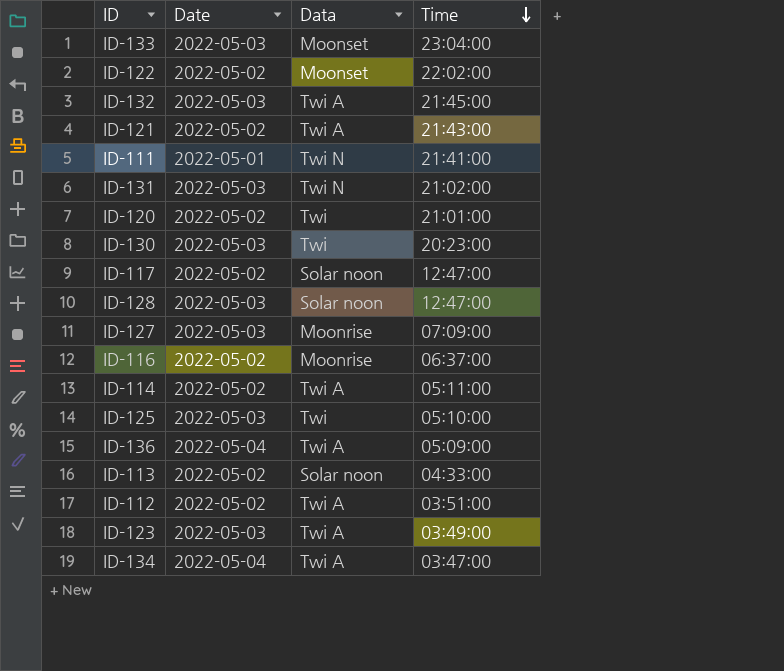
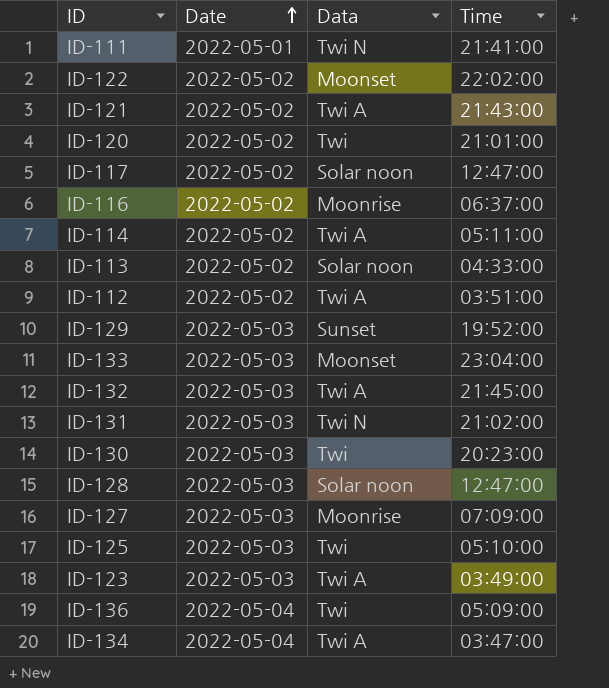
row order: Time descending -> Date ascending
row ID-129: none -> 2022-05-03 | Sunset | 19:52:00
ID-136 | Data: Twi A -> Twi

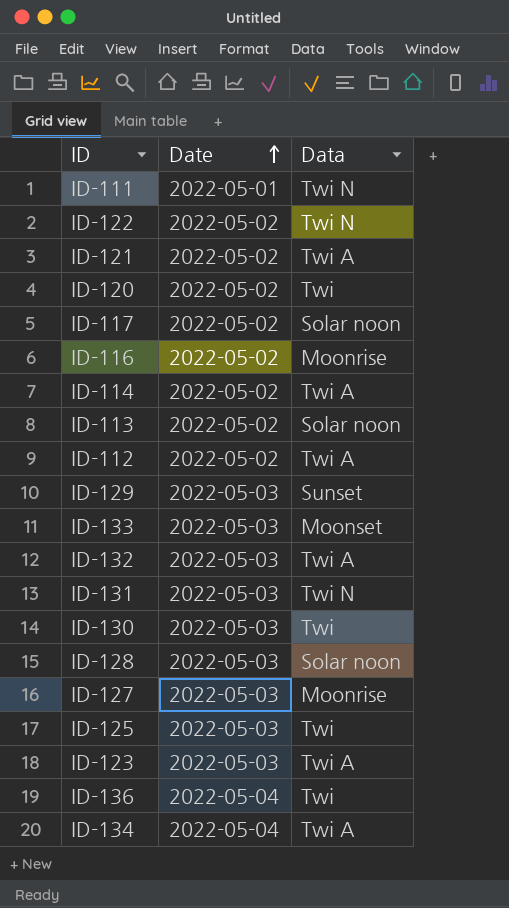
column Time | position: 4 -> none
ID-122 | Data: Moonset -> Twi N

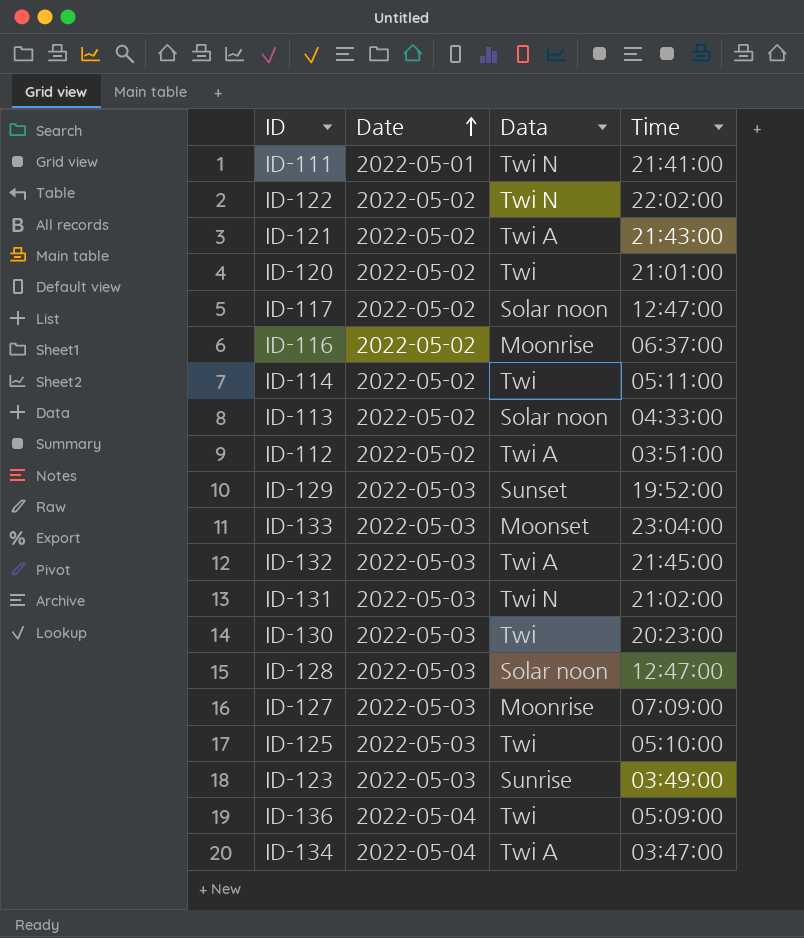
column Time | position: none -> 4
ID-114 | Data: Twi A -> Twi
ID-123 | Data: Twi A -> Sunrise

